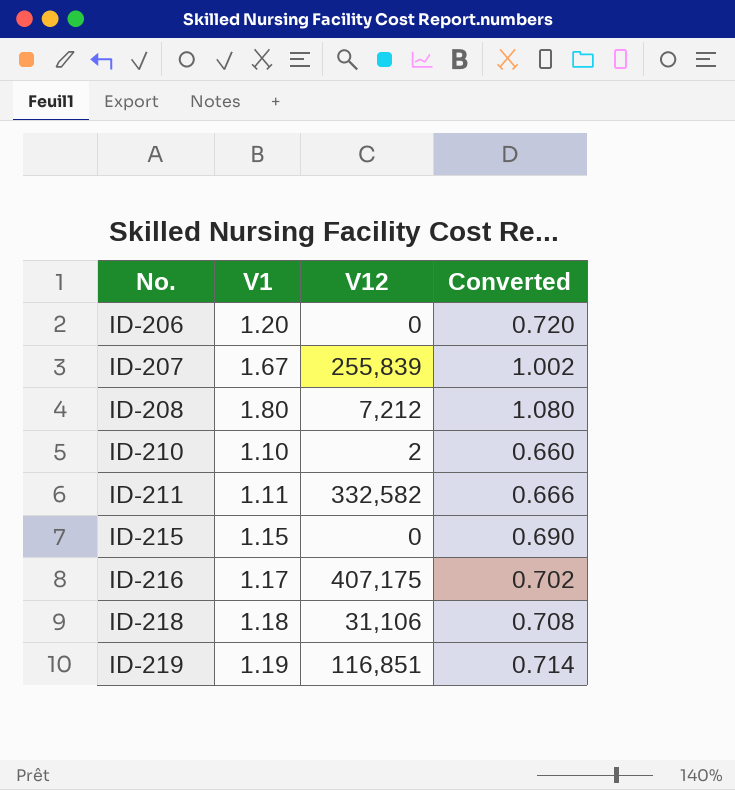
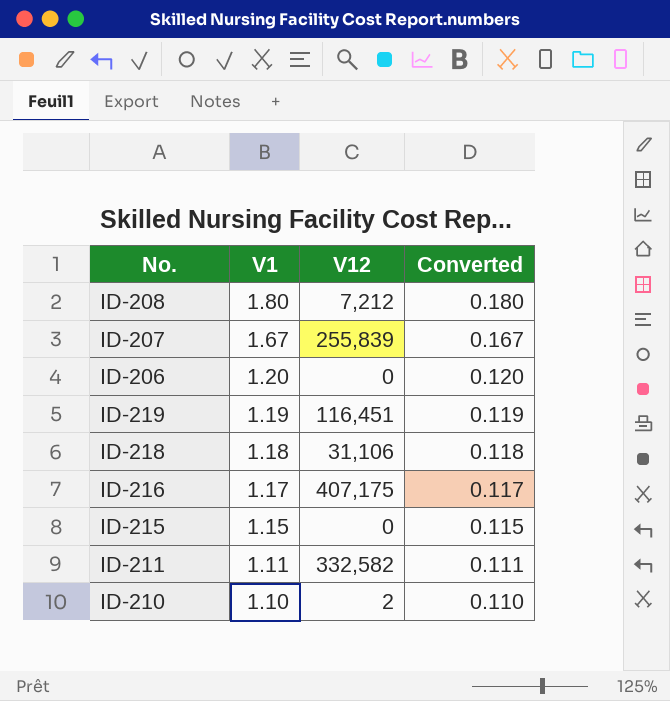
row order: No. ascending -> V1 descending
column Converted | formula: [V1] * 0.6 -> [V1] * 0.1
ID-219 | V12: 116,851 -> 116,451

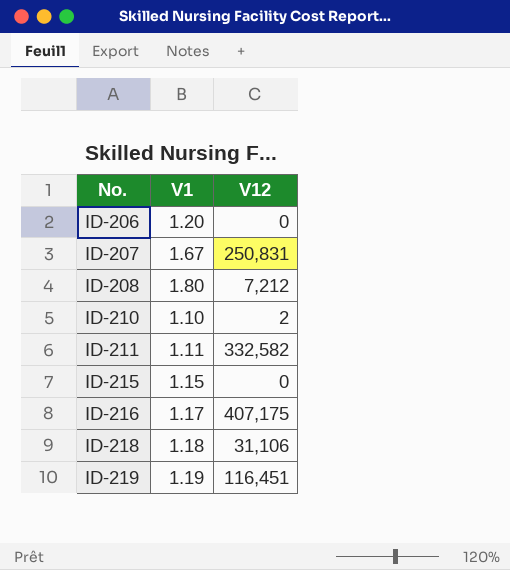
row order: V1 descending -> No. ascending
column Converted | formula: [V1] * 0.1 -> none
ID-207 | V12: 255,839 -> 250,831

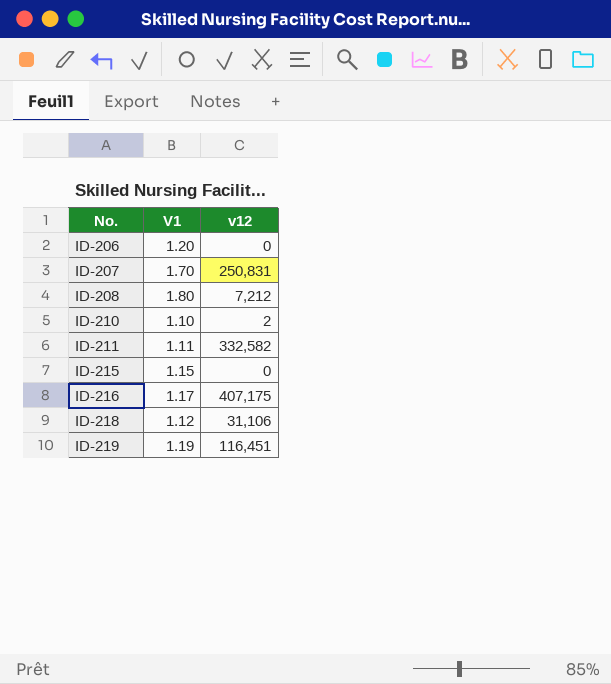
column name: V12 -> v12
ID-207 | V1: 1.67 -> 1.70
ID-218 | V1: 1.18 -> 1.12

